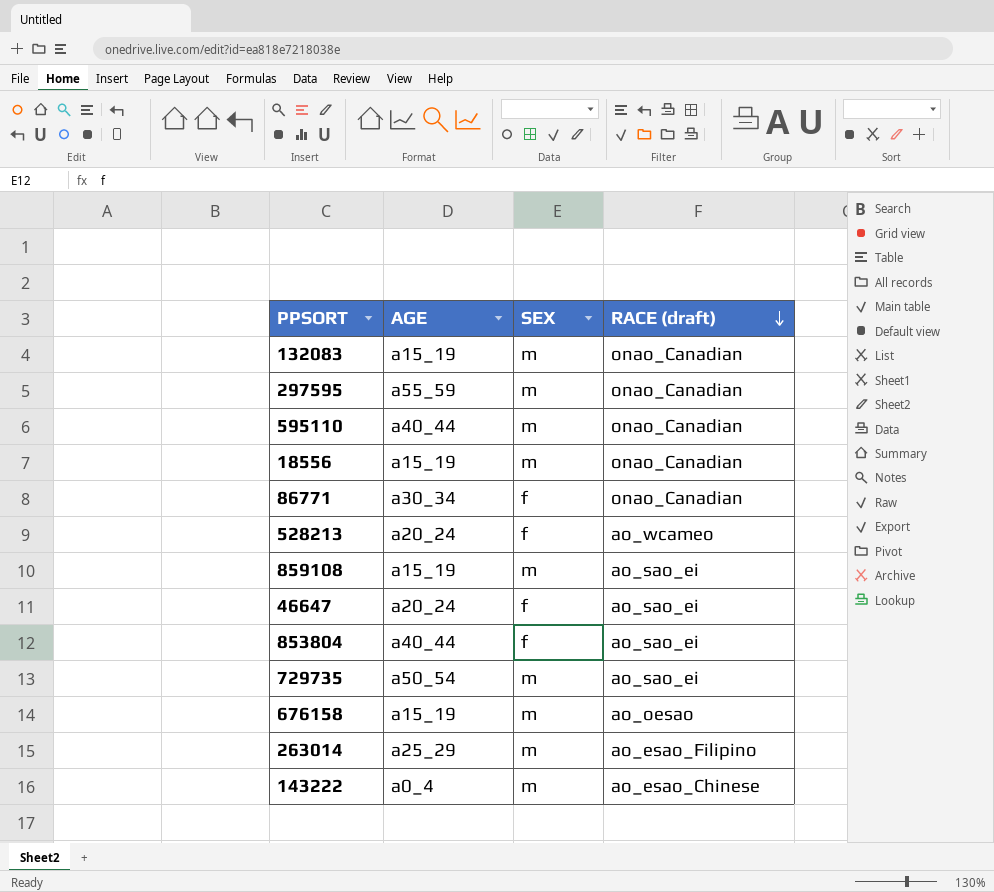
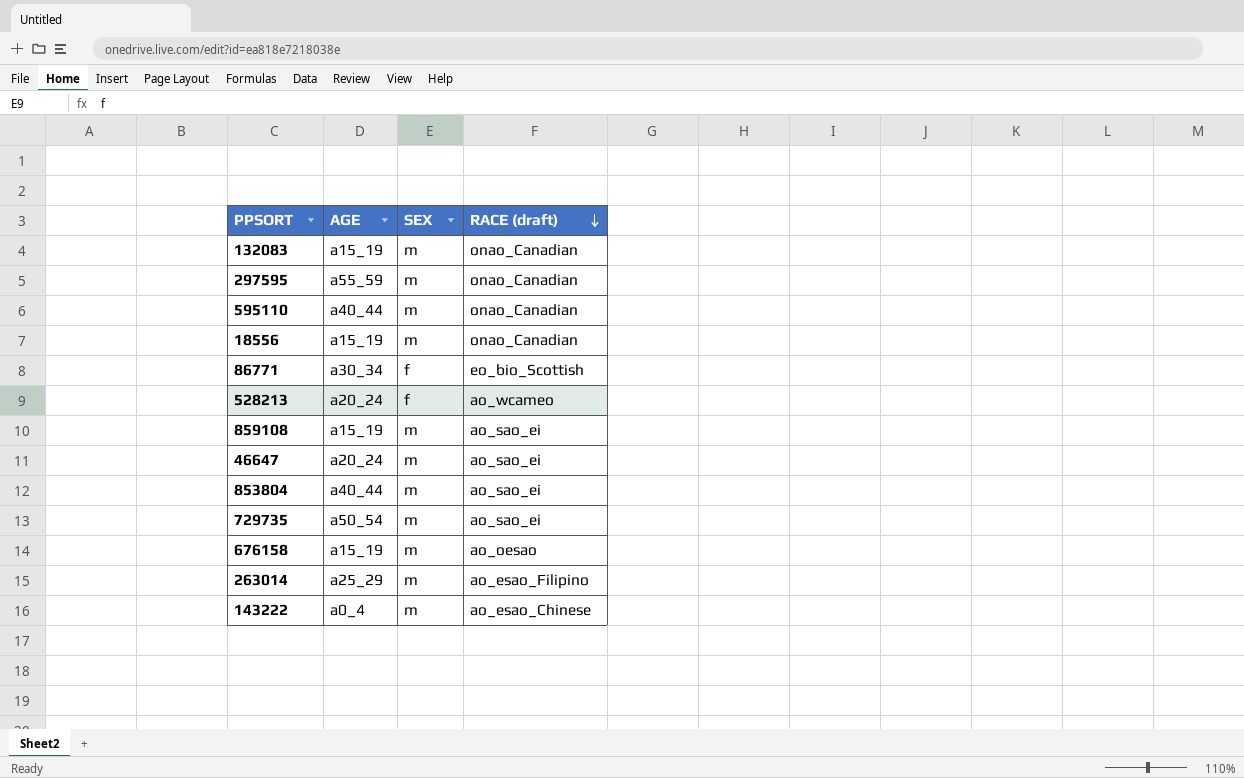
86771 | RACE (draft): onao_Canadian -> eo_bio_Scottish
46647 | SEX: f -> m
853804 | SEX: f -> m

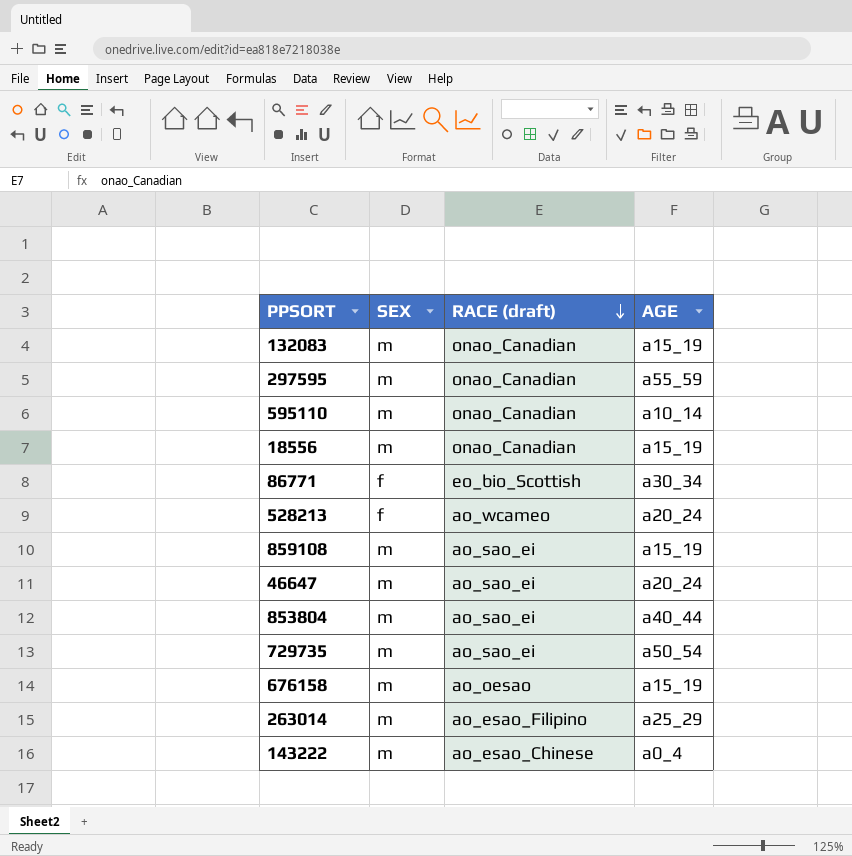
column AGE | position: 2 -> 4
595110 | AGE: a40_44 -> a10_14

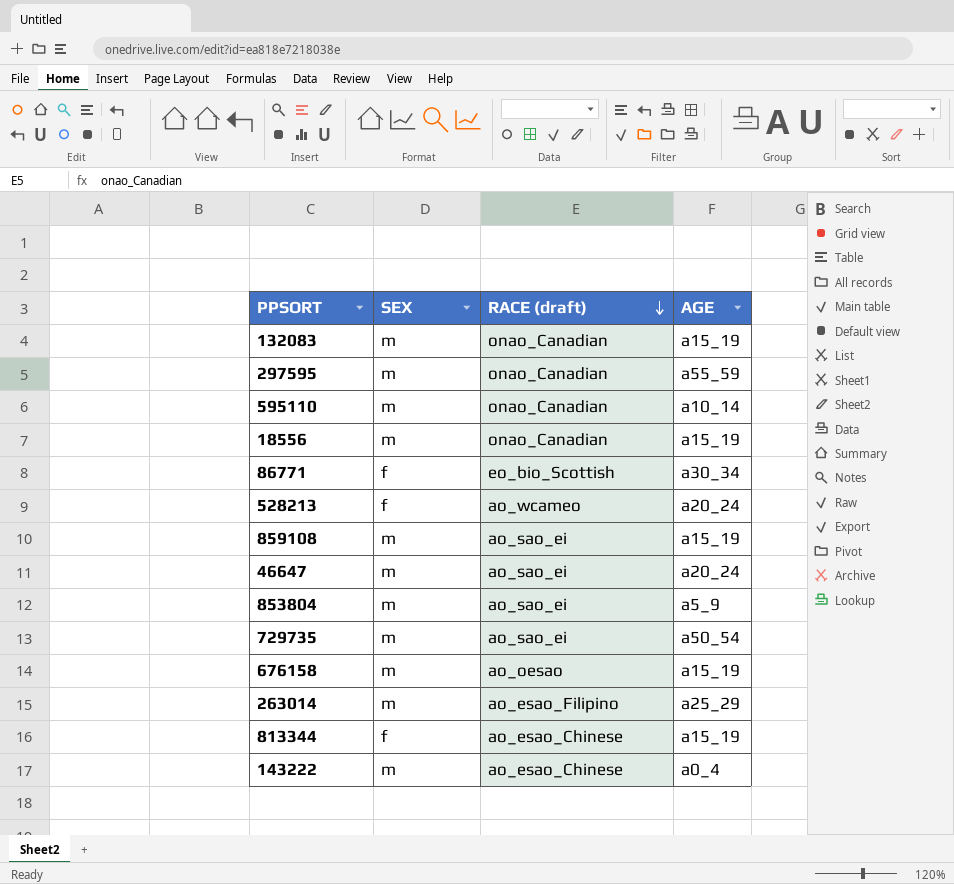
853804 | AGE: a40_44 -> a5_9
row 813344: none -> f | ao_esao_Chinese | a15_19

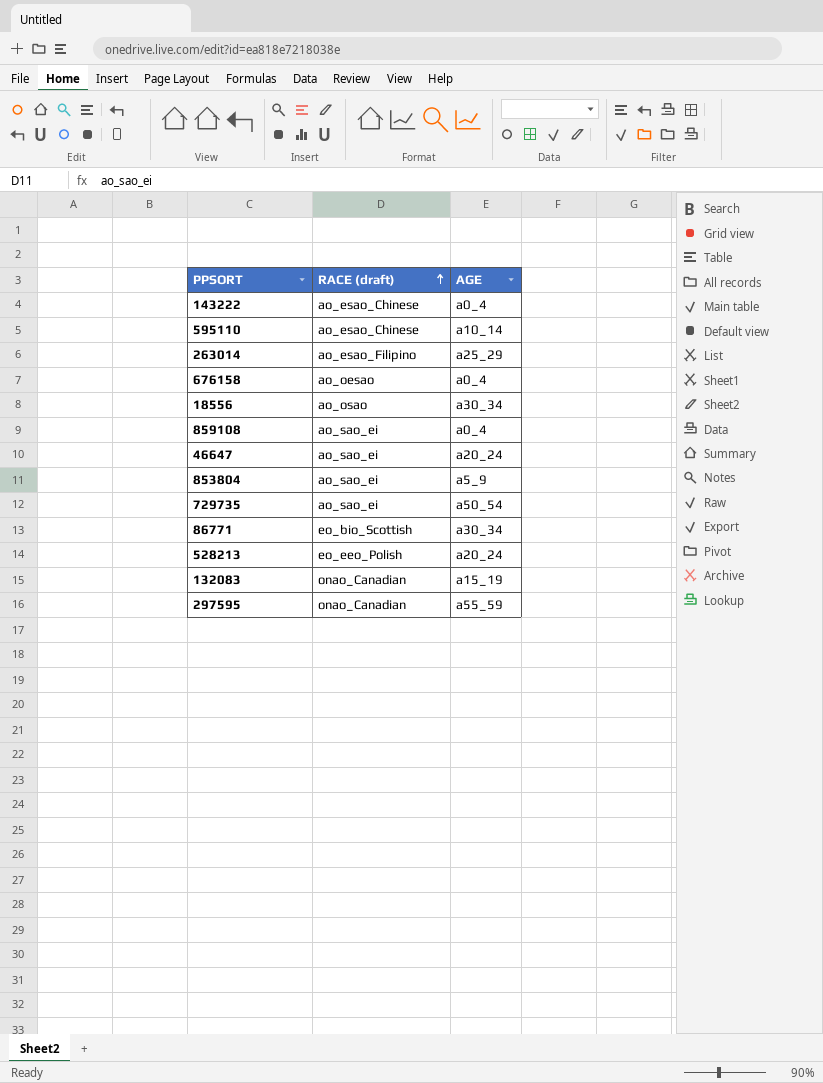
row order: RACE (draft) descending -> RACE (draft) ascending
column SEX | position: 2 -> none
row 813344: f | ao_esao_Chinese | a15_19 -> none
595110 | RACE (draft): onao_Canadian -> ao_esao_Chinese
676158 | AGE: a15_19 -> a0_4
18556 | RACE (draft): onao_Canadian -> ao_osao
18556 | AGE: a15_19 -> a30_34
859108 | AGE: a15_19 -> a0_4
528213 | RACE (draft): ao_wcameo -> eo_eeo_Polish

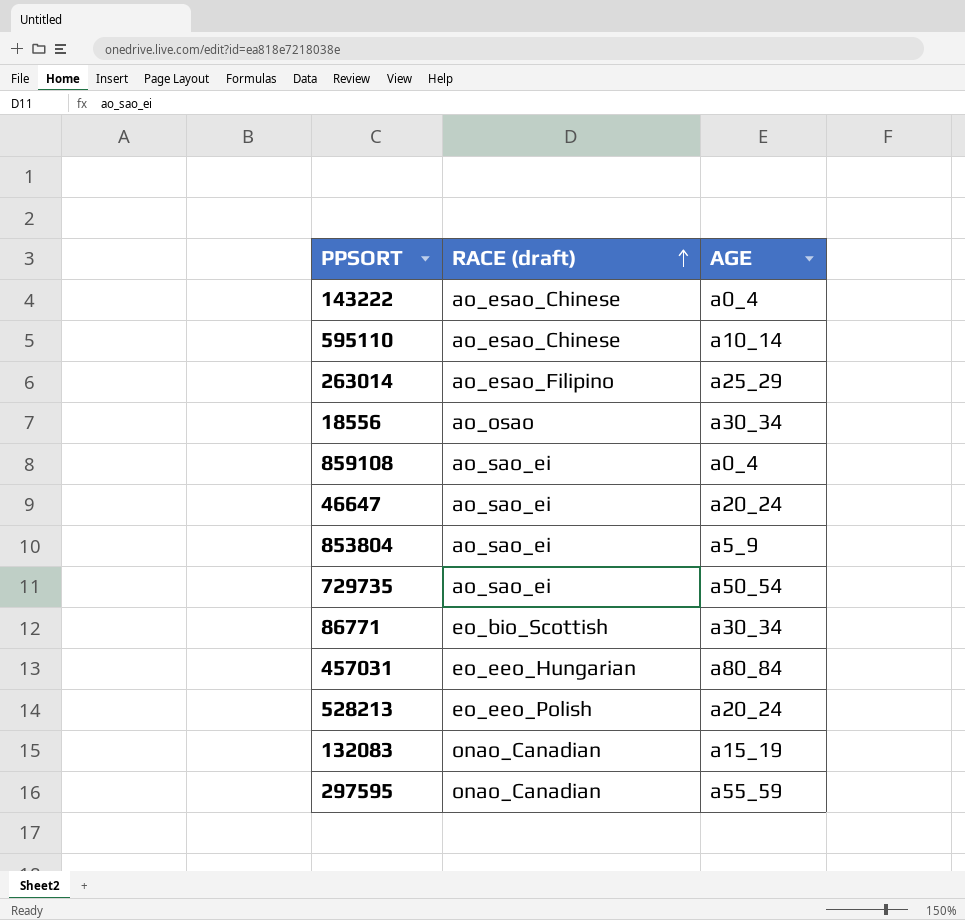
row 676158: ao_oesao | a0_4 -> none
row 457031: none -> eo_eeo_Hungarian | a80_84

